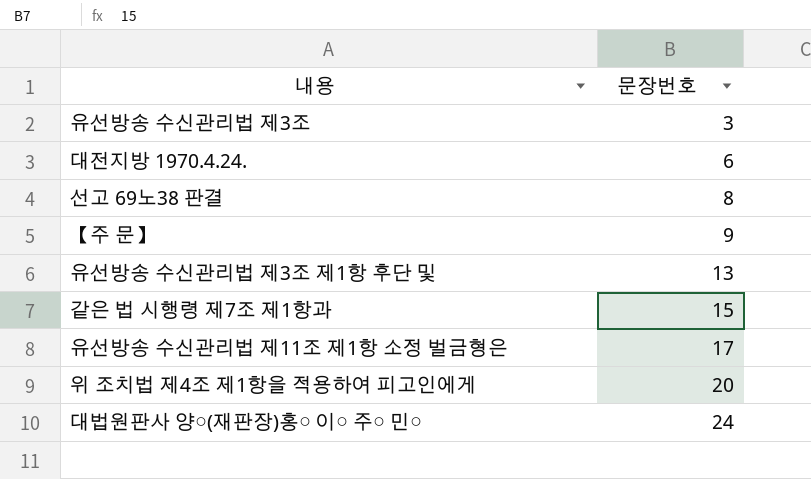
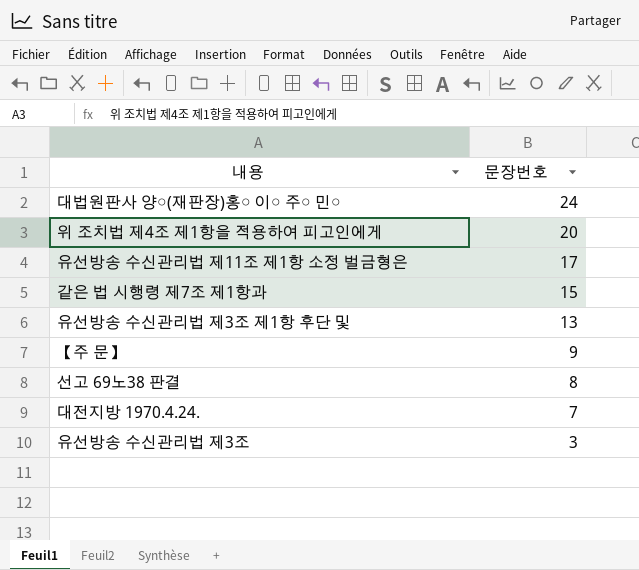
row order: 문장번호 ascending -> 문장번호 descending
대전지방 1970.4.24. | 문장번호: 6 -> 7

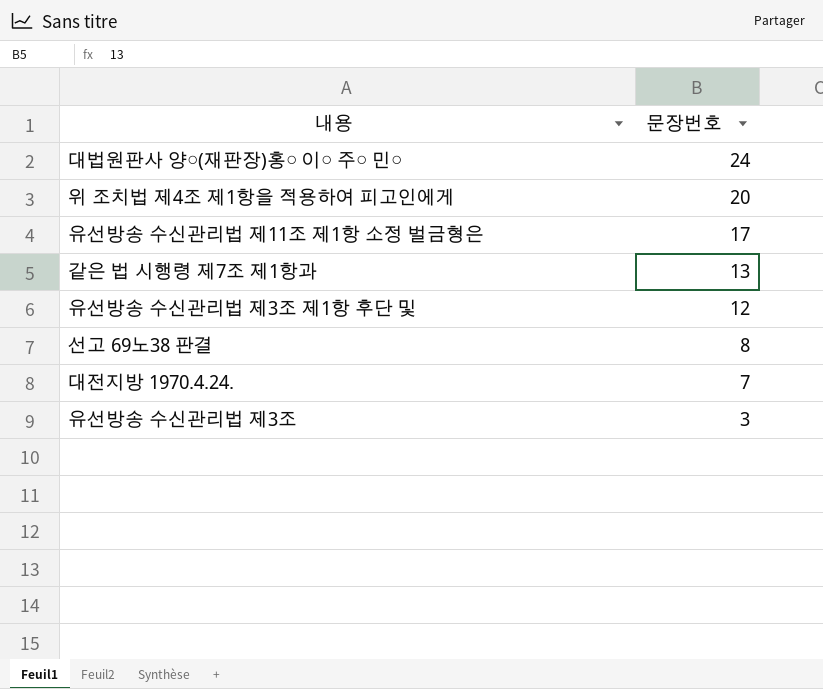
row 【주 문】: 9 -> none
같은 법 시행령 제7조 제1항과 | 문장번호: 15 -> 13
유선방송 수신관리법 제3조 제1항 후단 및 | 문장번호: 13 -> 12

